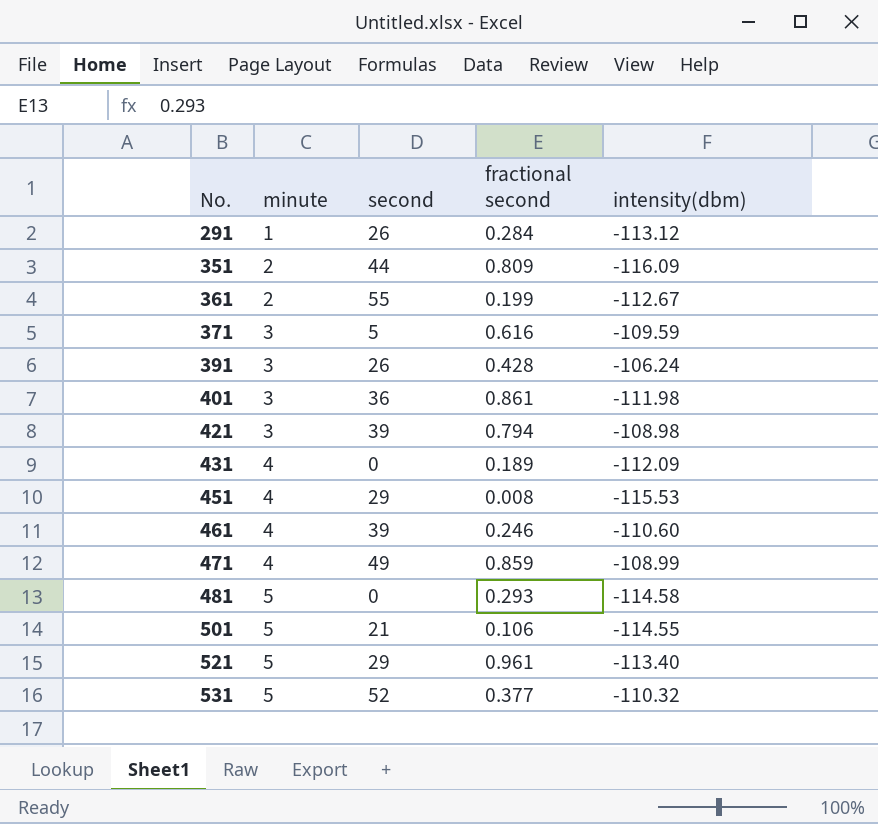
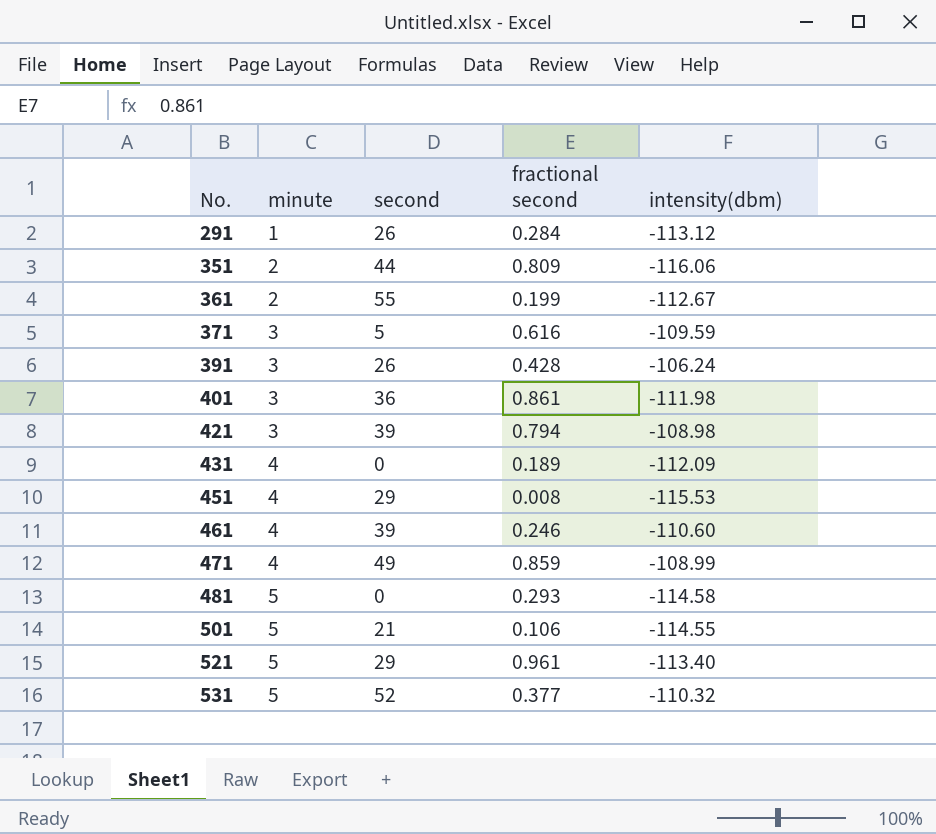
351 | intensity(dbm): -116.09 -> -116.06

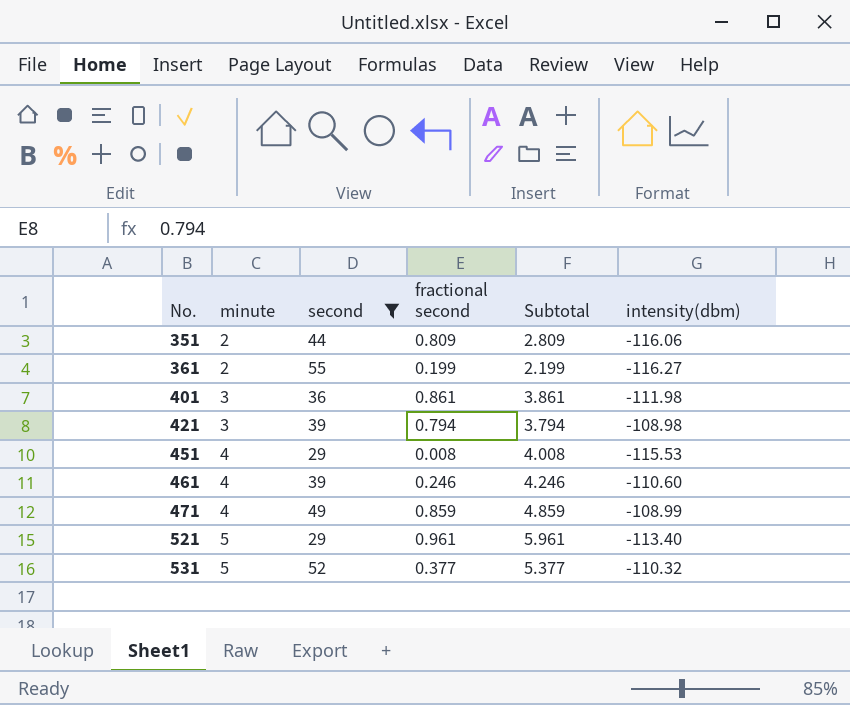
filter: none -> second >= 29
column Subtotal | formula: none -> [minute] + [fractional second]
361 | intensity(dbm): -112.67 -> -116.27

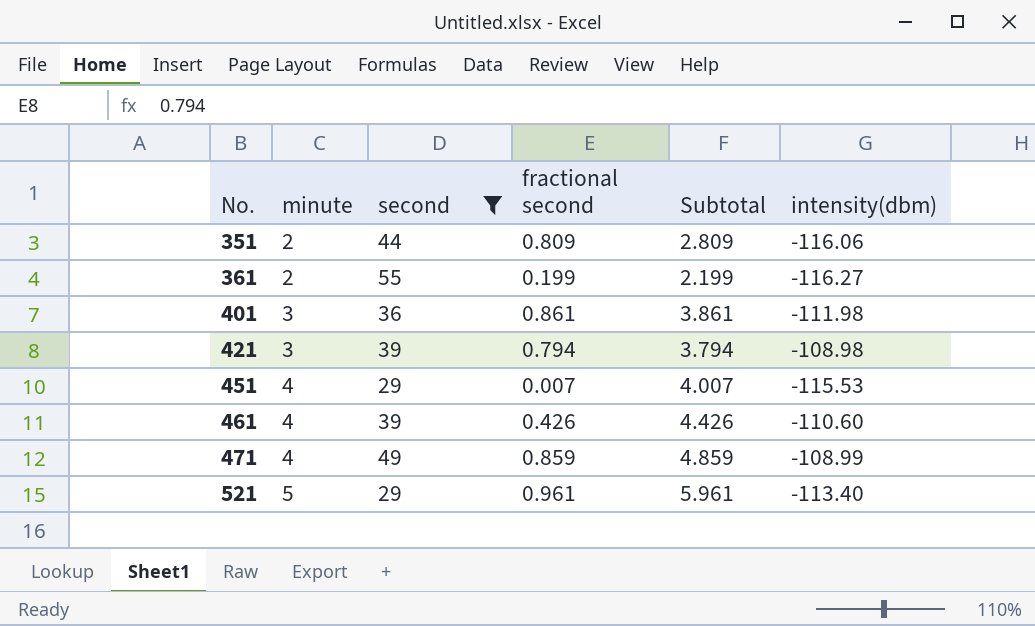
row 531: 5 | 52 | 0.377 | 5.377 | -110.32 -> none
451 | fractional second: 0.008 -> 0.007
451 | Subtotal: 4.008 -> 4.007
461 | fractional second: 0.246 -> 0.426
461 | Subtotal: 4.246 -> 4.426

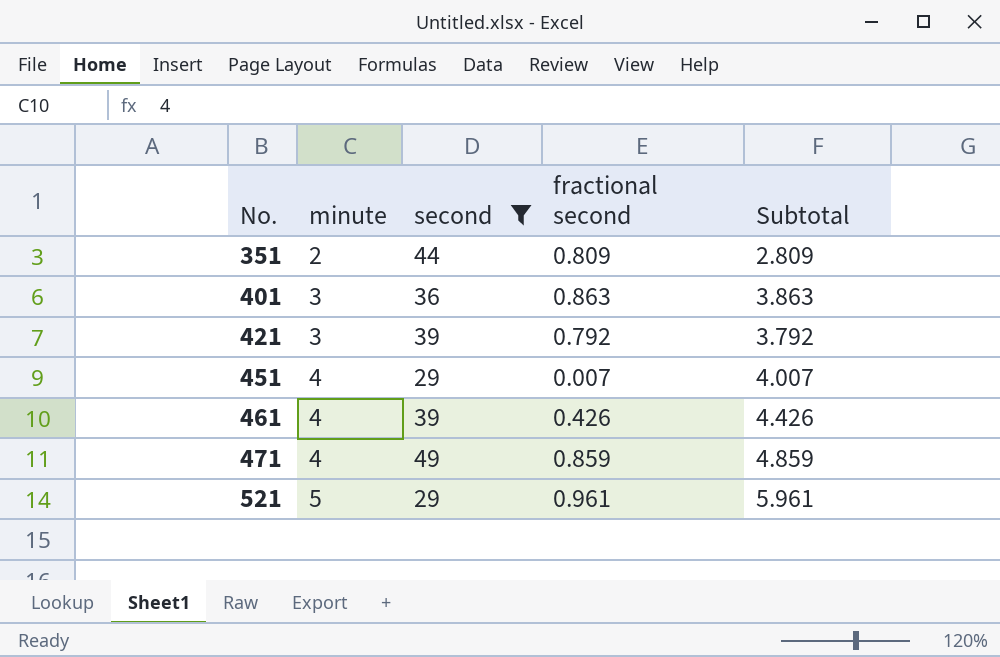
column intensity(dbm) | position: 6 -> none
row 361: 2 | 55 | 0.199 | 2.199 | -116.27 -> none
401 | fractional second: 0.861 -> 0.863
401 | Subtotal: 3.861 -> 3.863
421 | fractional second: 0.794 -> 0.792
421 | Subtotal: 3.794 -> 3.792

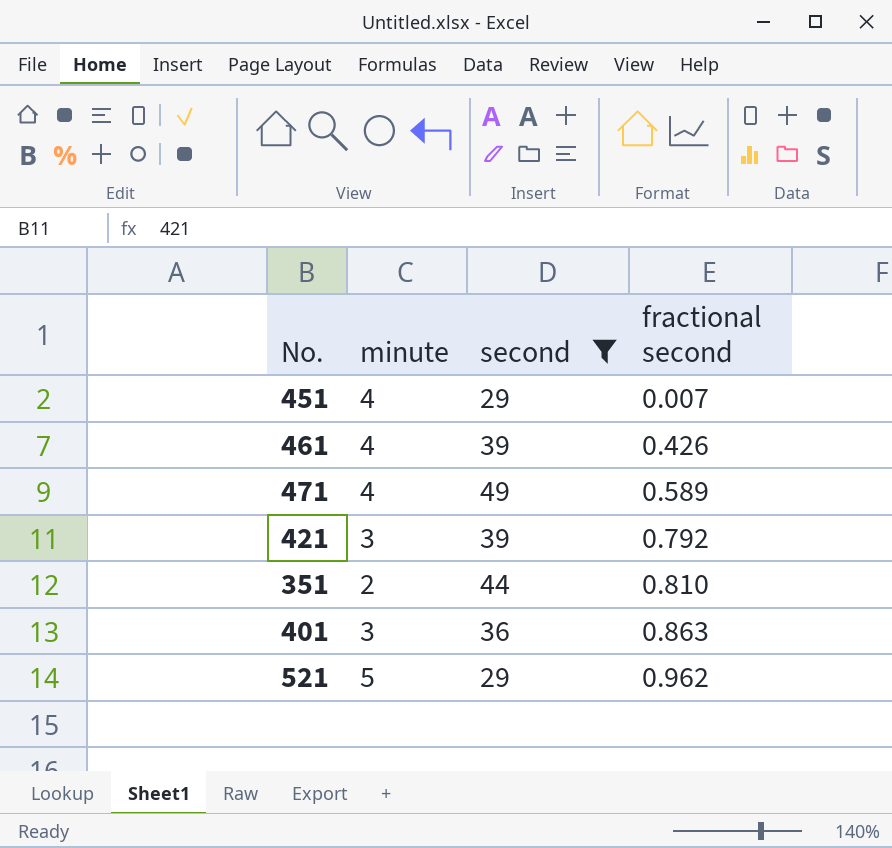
row order: No. ascending -> fractional second ascending
column Subtotal | formula: [minute] + [fractional second] -> none
471 | fractional second: 0.859 -> 0.589
351 | fractional second: 0.809 -> 0.810
521 | fractional second: 0.961 -> 0.962

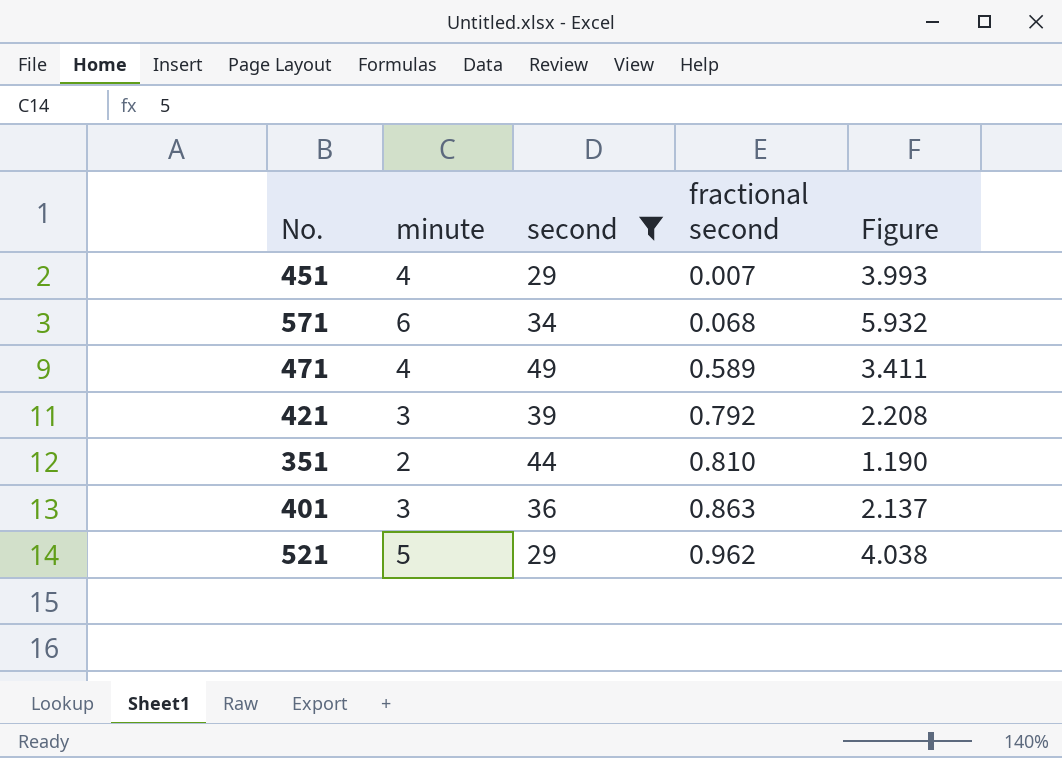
column Figure | formula: none -> [minute] - [fractional second]
row 461: 4 | 39 | 0.426 -> none
row 571: none -> 6 | 34 | 0.068 | 5.932

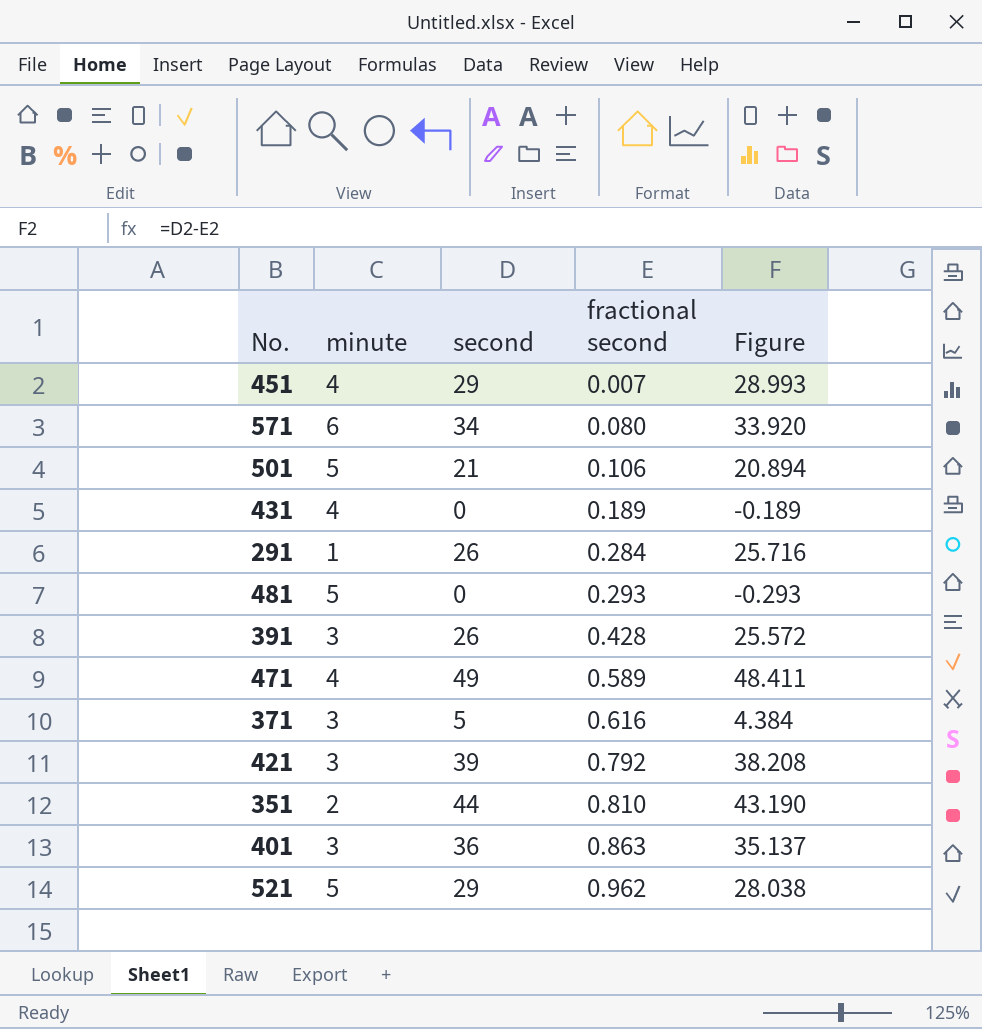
filter: second >= 29 -> none
column Figure | formula: [minute] - [fractional second] -> [second] - [fractional second]
571 | fractional second: 0.068 -> 0.080

